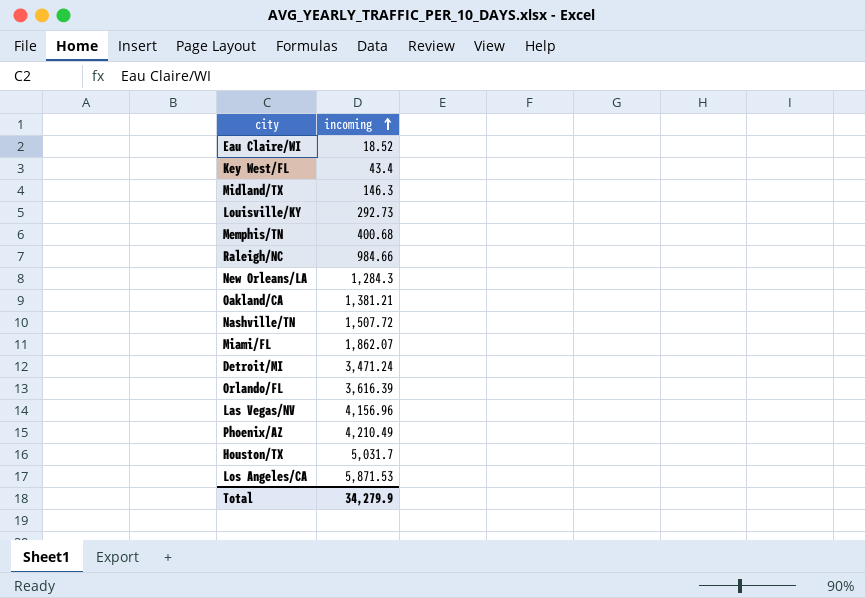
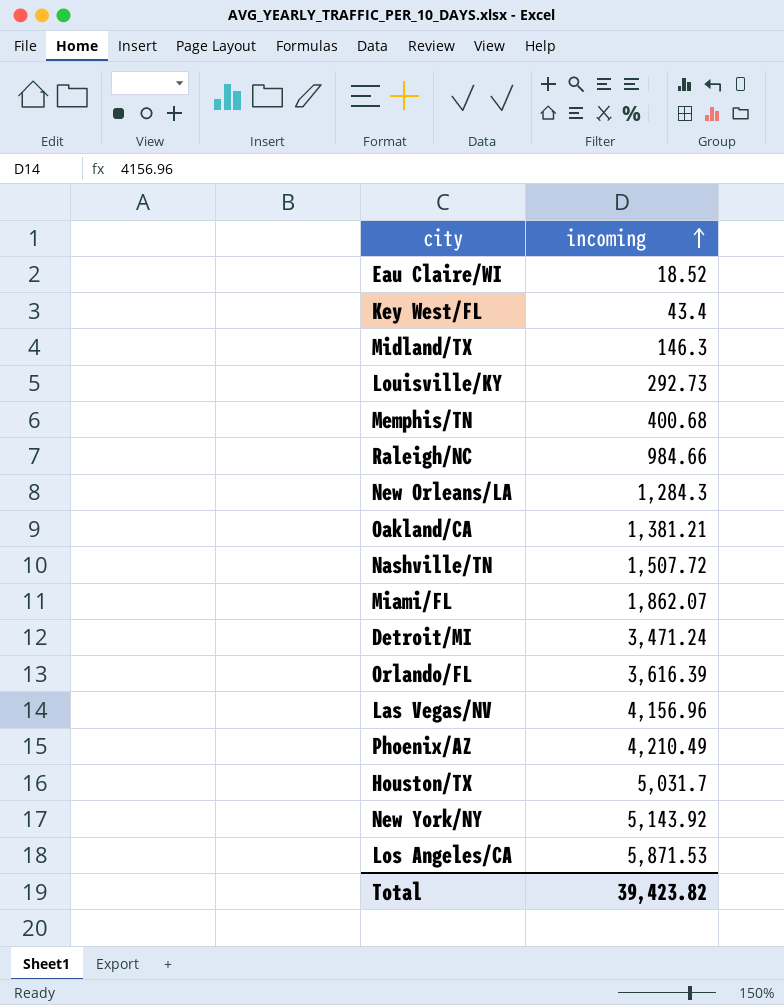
row New York/NY: none -> 5,143.92
Total | incoming: 34,279.9 -> 39,423.82

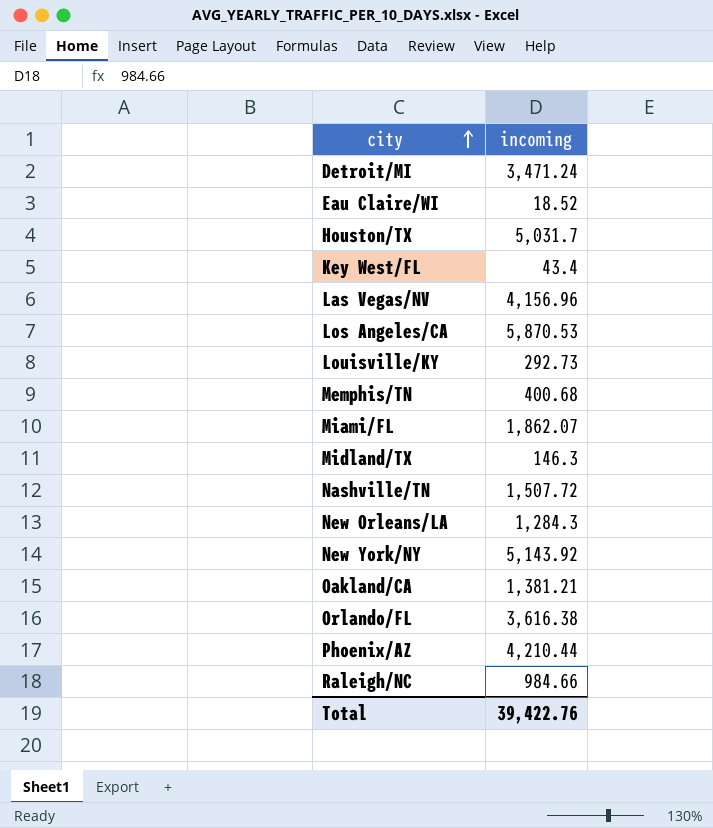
row order: incoming ascending -> city ascending
Los Angeles/CA | incoming: 5,871.53 -> 5,870.53
Orlando/FL | incoming: 3,616.39 -> 3,616.38
Phoenix/AZ | incoming: 4,210.49 -> 4,210.44
Total | incoming: 39,423.82 -> 39,422.76

